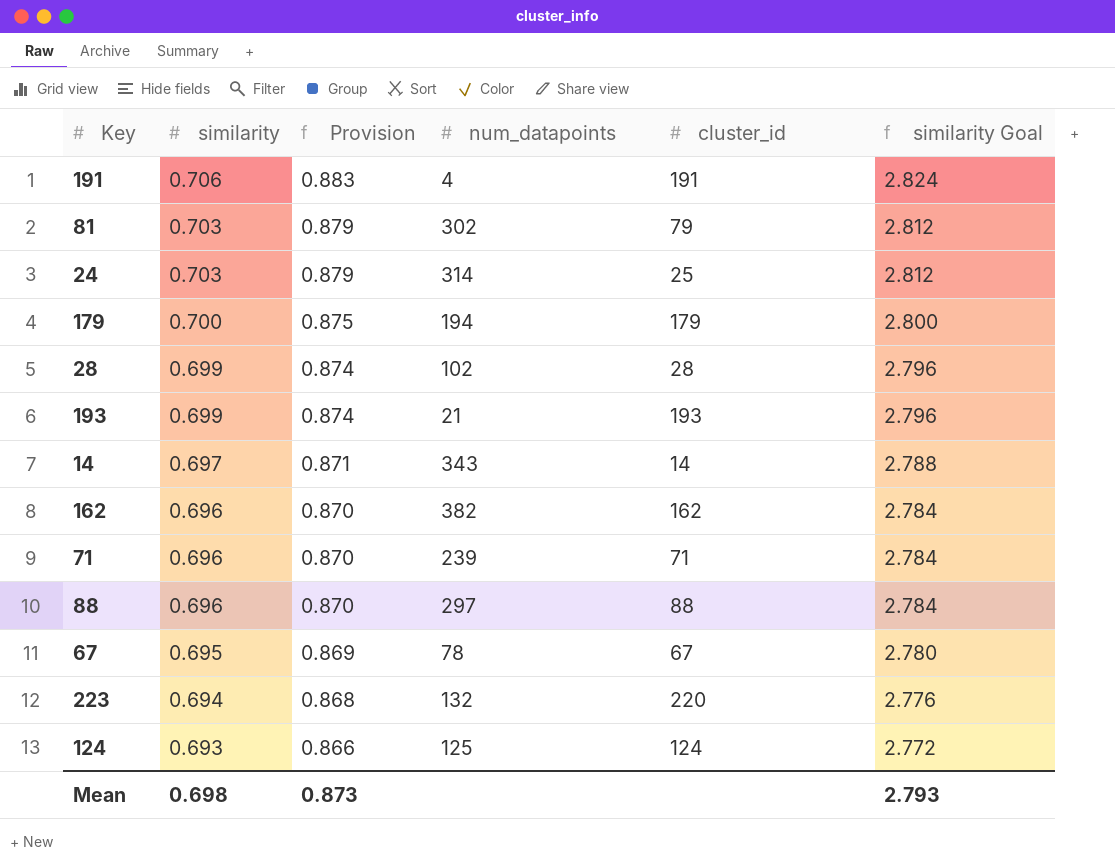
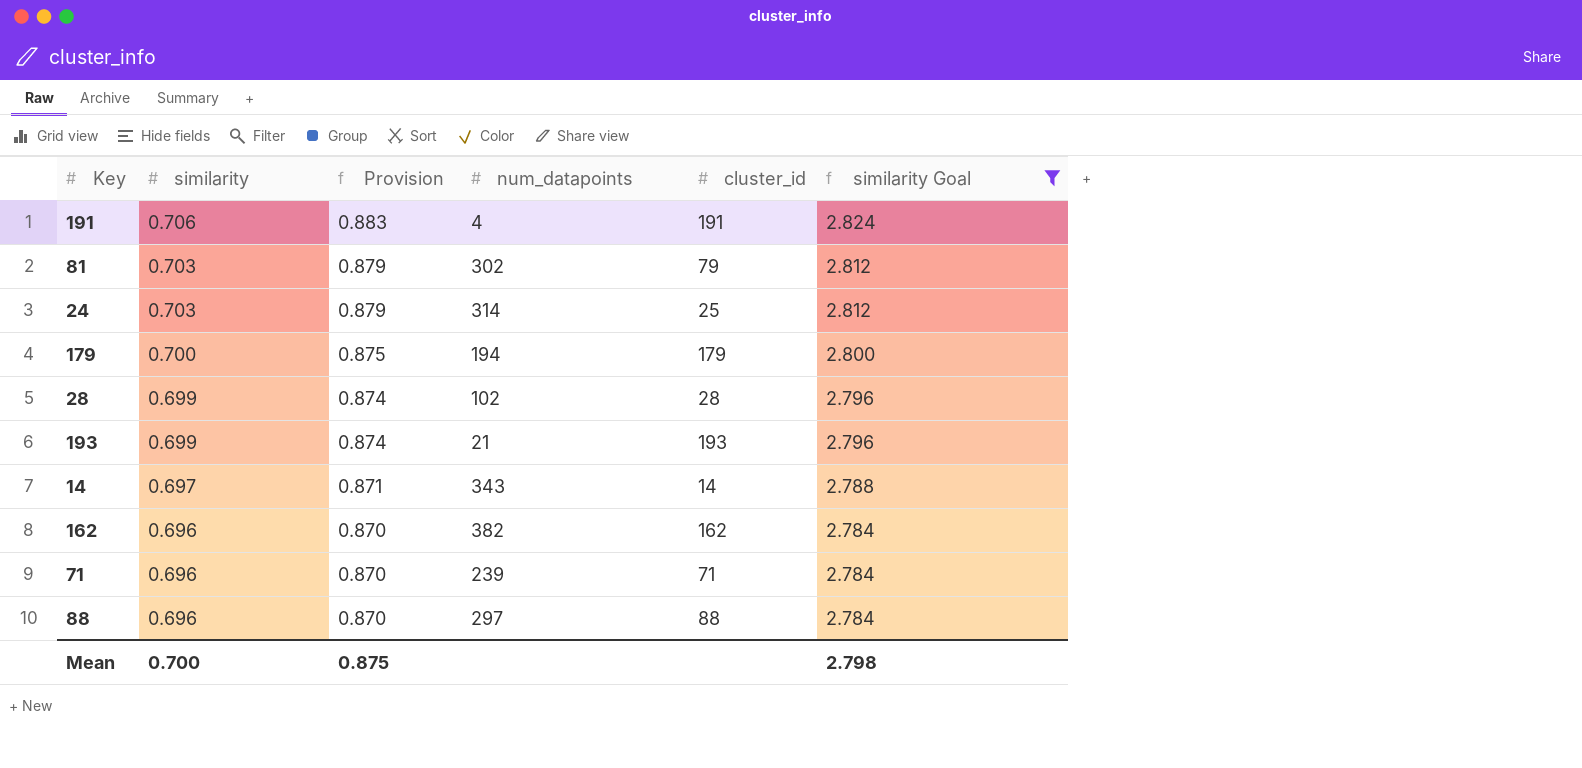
filter: none -> similarity Goal >= 2.784
Mean | similarity: 0.698 -> 0.700
Mean | Provision: 0.873 -> 0.875
Mean | similarity Goal: 2.793 -> 2.798

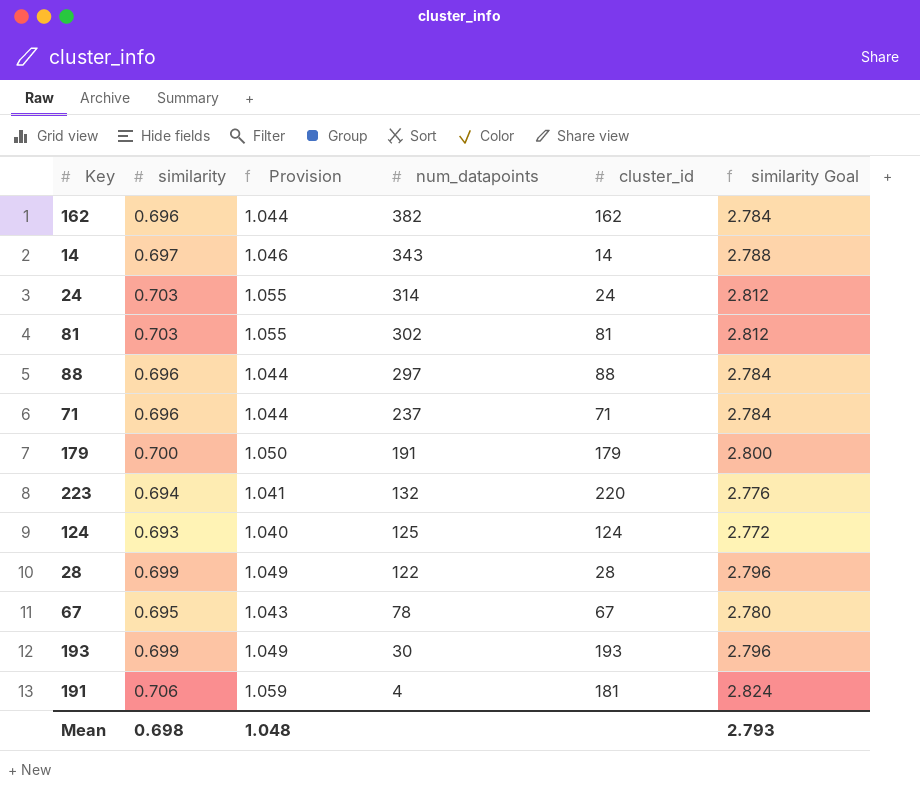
filter: similarity Goal >= 2.784 -> none
row order: similarity descending -> num_datapoints descending
column Provision | formula: [similarity] * 1.25 -> [similarity] * 1.5
24 | cluster_id: 25 -> 24
81 | cluster_id: 79 -> 81
71 | num_datapoints: 239 -> 237
179 | num_datapoints: 194 -> 191
28 | num_datapoints: 102 -> 122
193 | num_datapoints: 21 -> 30
191 | cluster_id: 191 -> 181
Mean | similarity: 0.700 -> 0.698
Mean | Provision: 0.875 -> 1.048
Mean | similarity Goal: 2.798 -> 2.793

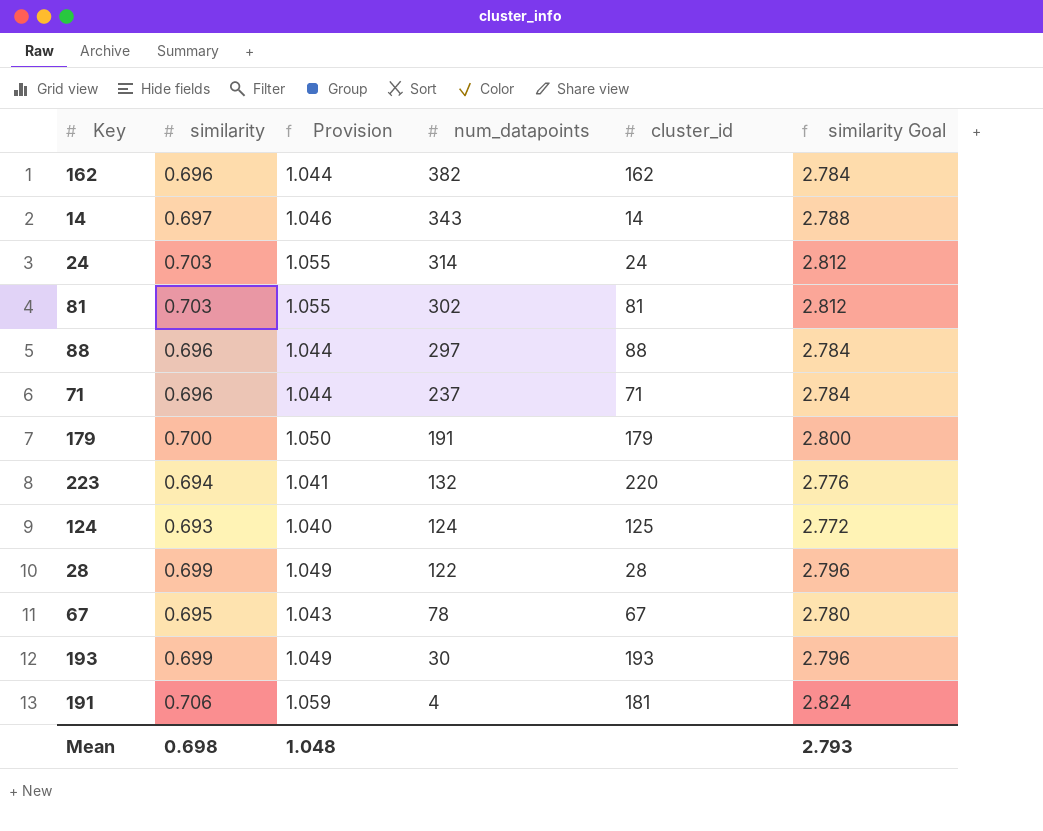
124 | num_datapoints: 125 -> 124
124 | cluster_id: 124 -> 125

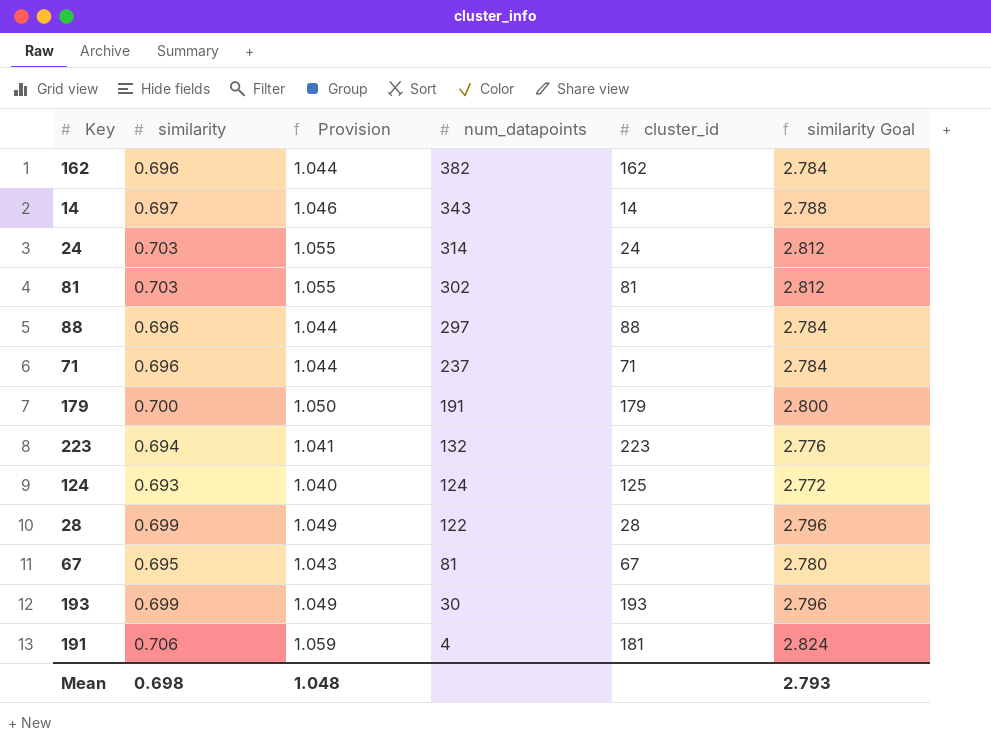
223 | cluster_id: 220 -> 223
67 | num_datapoints: 78 -> 81

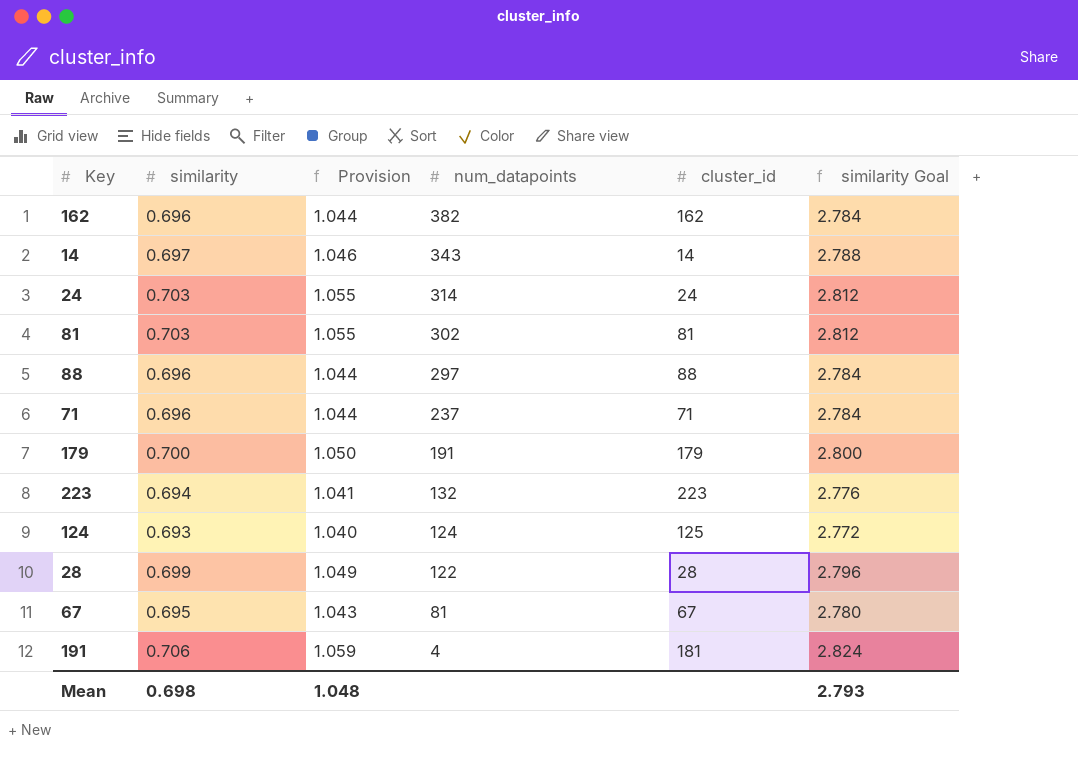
row 193: 0.699 | 1.049 | 30 | 193 | 2.796 -> none

